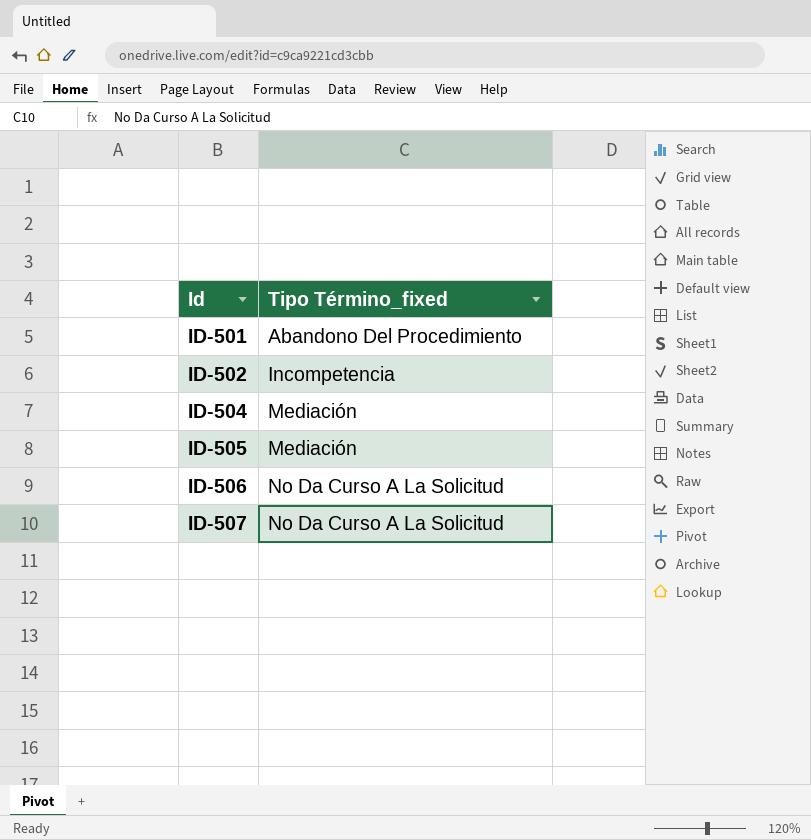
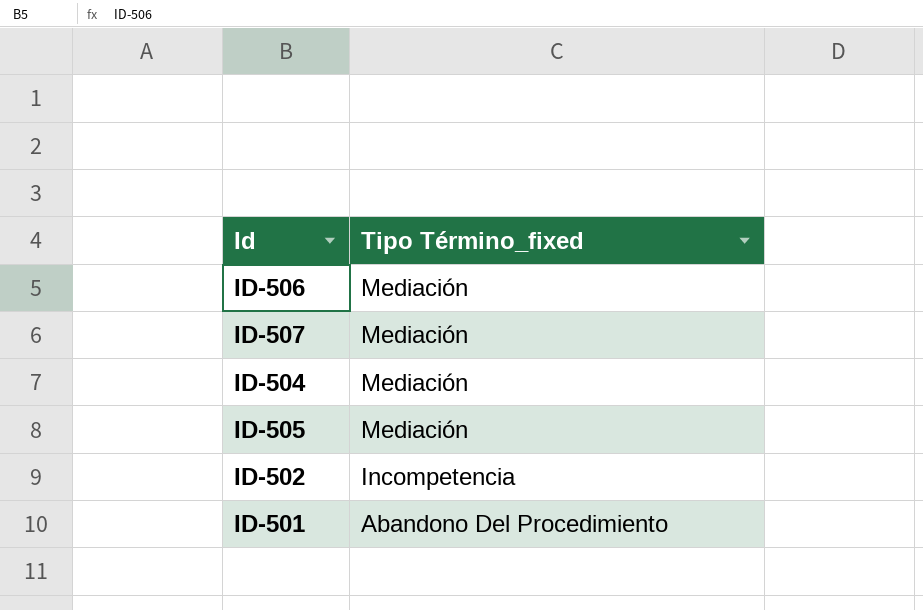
row order: Id ascending -> Tipo Término_fixed descending
ID-506 | Tipo Término_fixed: No Da Curso A La Solicitud -> Mediación
ID-507 | Tipo Término_fixed: No Da Curso A La Solicitud -> Mediación

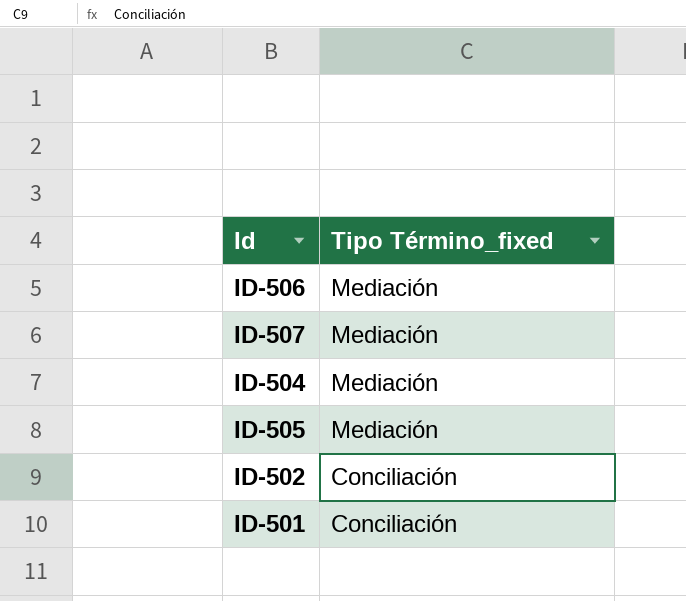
ID-502 | Tipo Término_fixed: Incompetencia -> Conciliación
ID-501 | Tipo Término_fixed: Abandono Del Procedimiento -> Conciliación

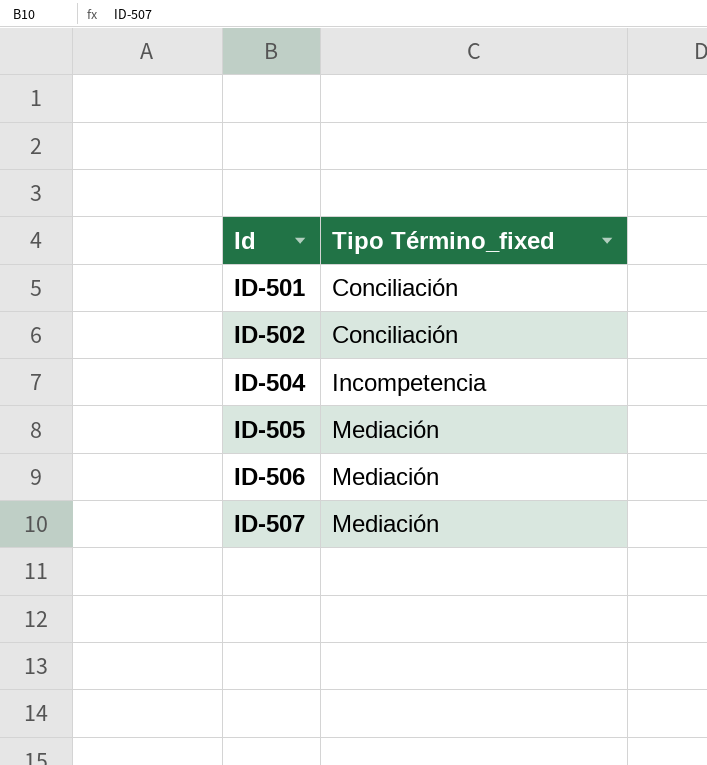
row order: Tipo Término_fixed descending -> Id ascending
ID-504 | Tipo Término_fixed: Mediación -> Incompetencia

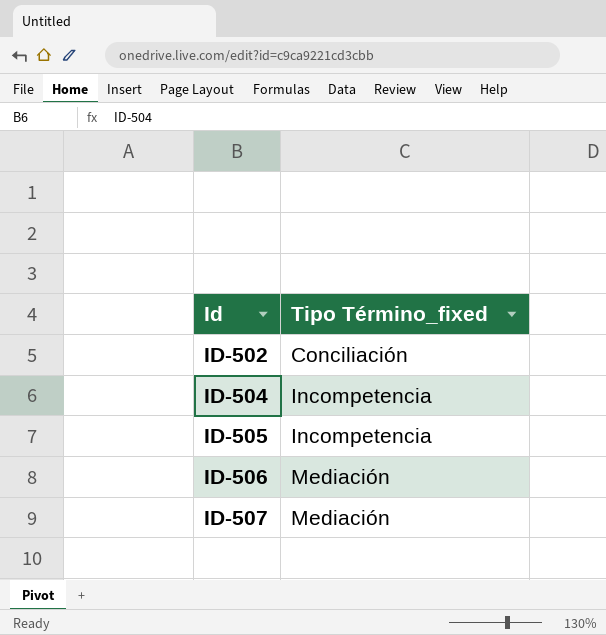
row ID-501: Conciliación -> none
ID-505 | Tipo Término_fixed: Mediación -> Incompetencia

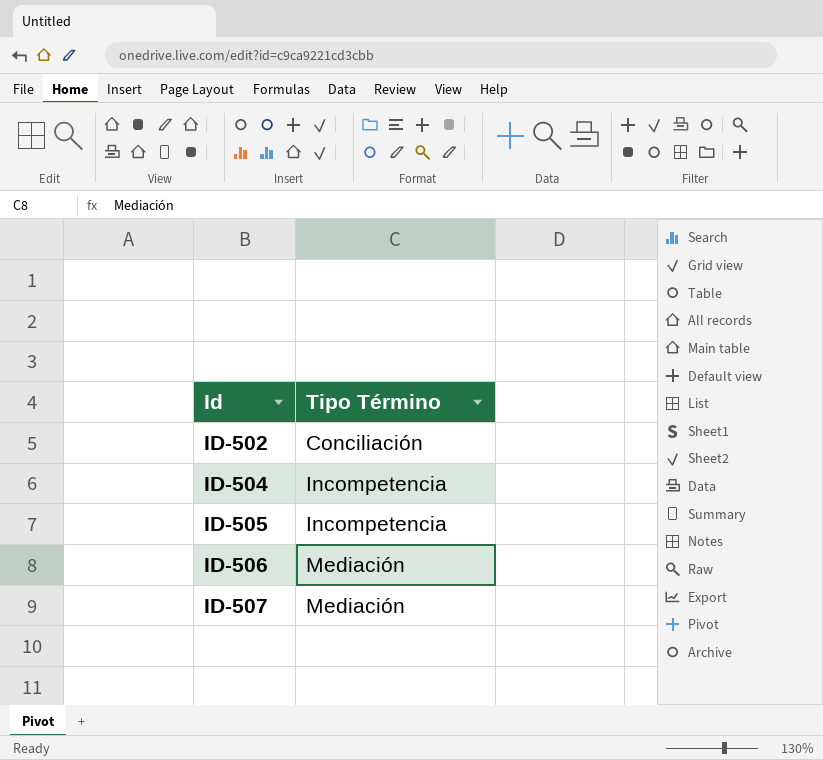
column name: Tipo Término_fixed -> Tipo Término

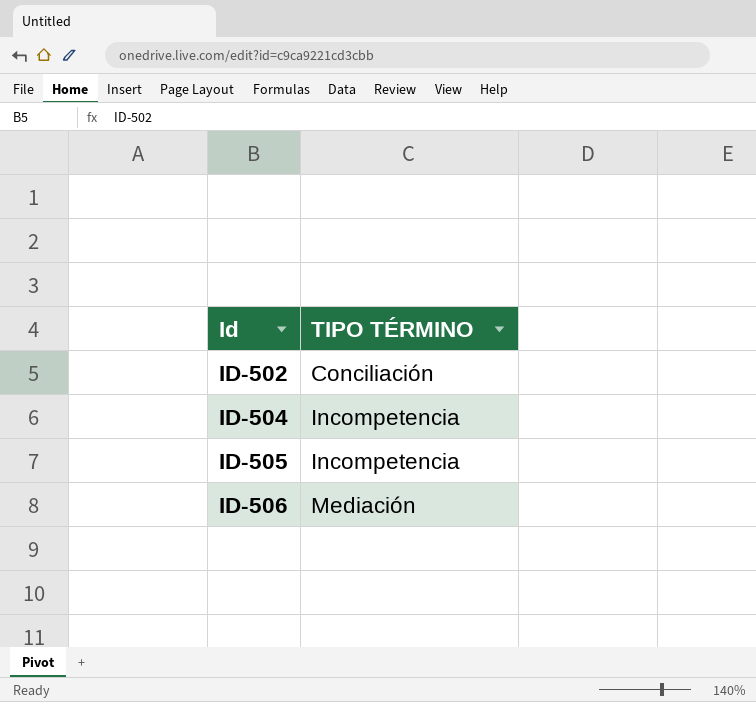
column name: Tipo Término -> TIPO TÉRMINO
row ID-507: Mediación -> none

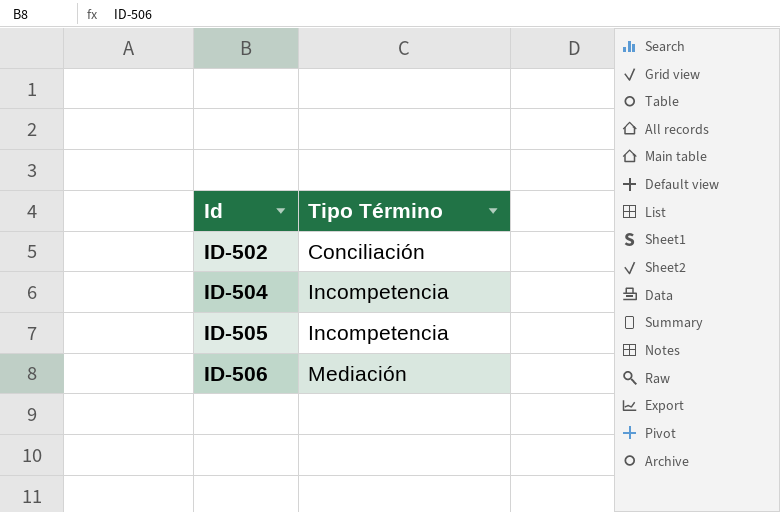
column name: TIPO TÉRMINO -> Tipo Término

